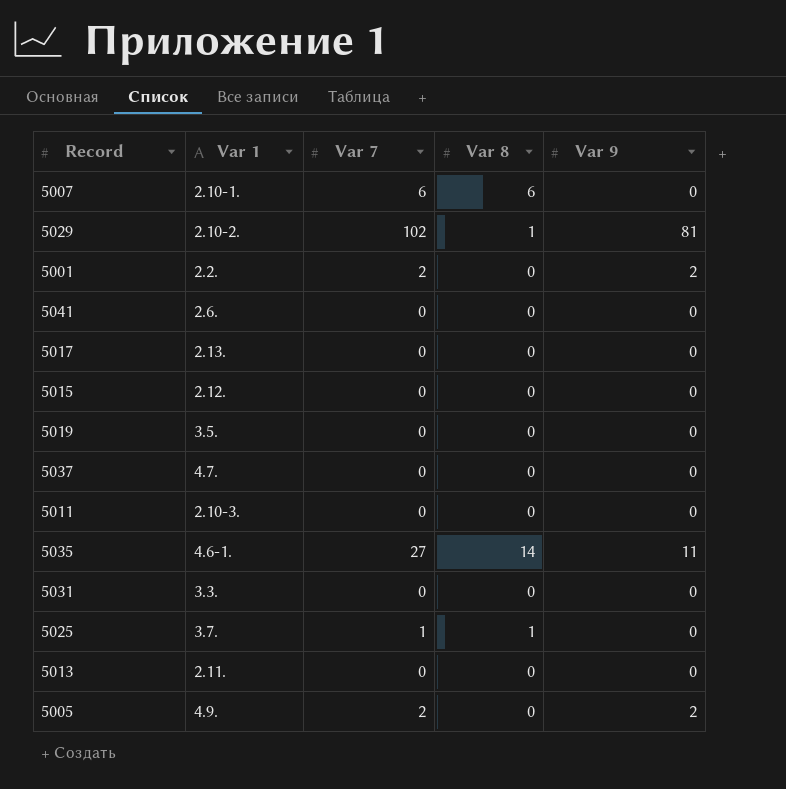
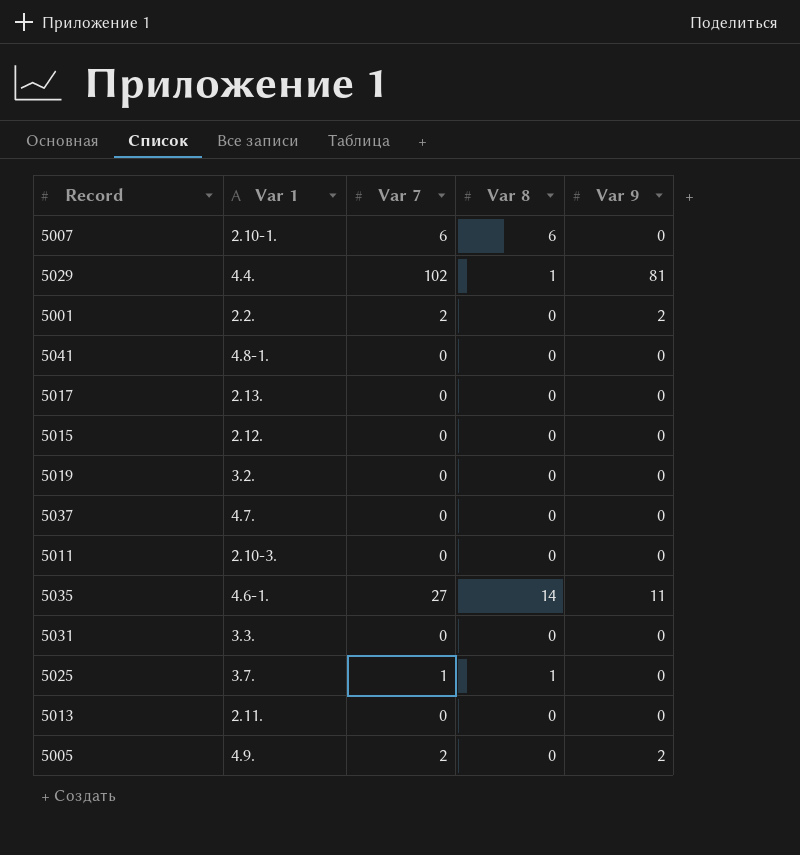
5029 | Var 1: 2.10-2. -> 4.4.
5041 | Var 1: 2.6. -> 4.8-1.
5019 | Var 1: 3.5. -> 3.2.

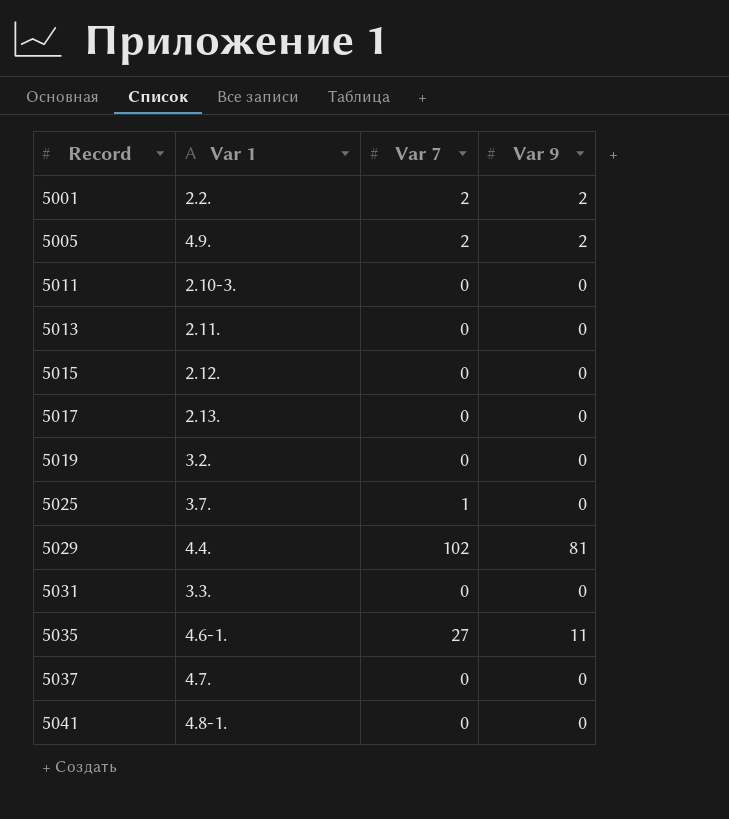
row order: none -> Record ascending
column Var 8 | position: 4 -> none
row 5007: 2.10-1. | 6 | 6 | 0 -> none

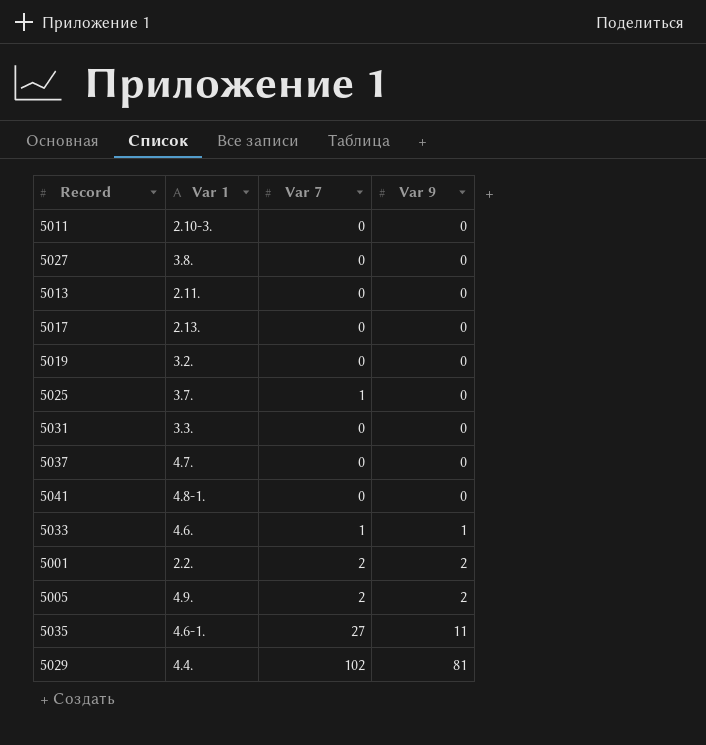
row order: Record ascending -> Var 9 ascending
row 5015: 2.12. | 0 | 0 -> none
row 5027: none -> 3.8. | 0 | 0
row 5033: none -> 4.6. | 1 | 1

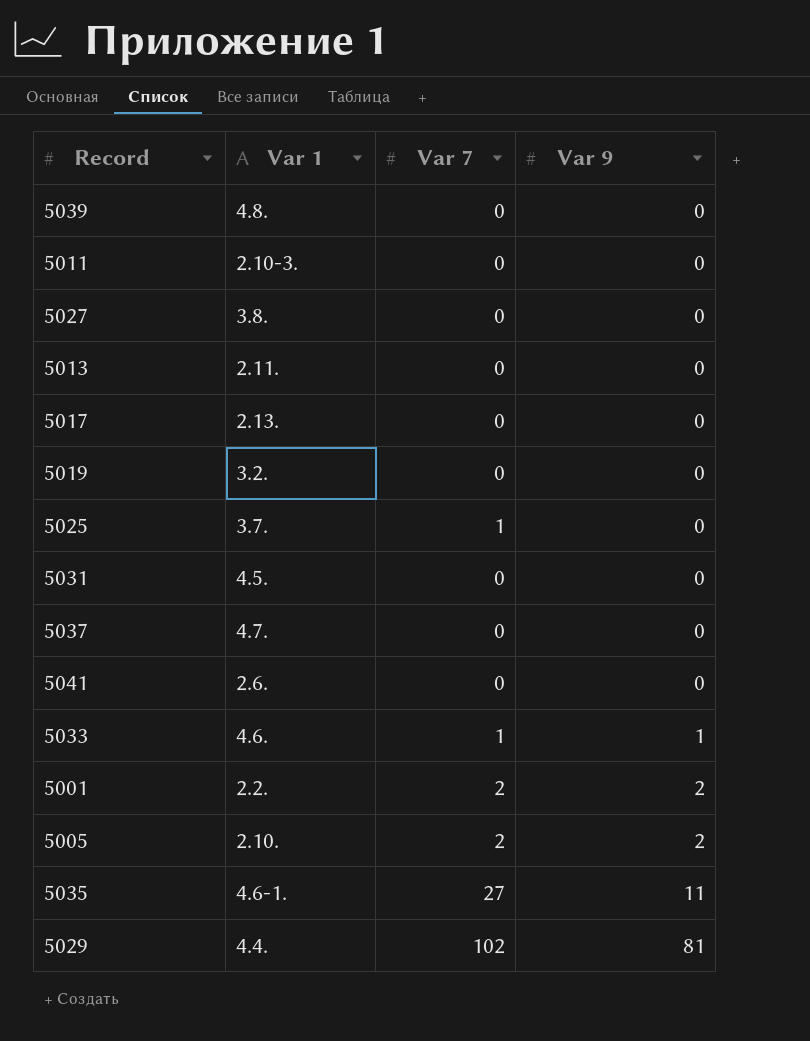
row 5039: none -> 4.8. | 0 | 0
5031 | Var 1: 3.3. -> 4.5.
5041 | Var 1: 4.8-1. -> 2.6.
5005 | Var 1: 4.9. -> 2.10.

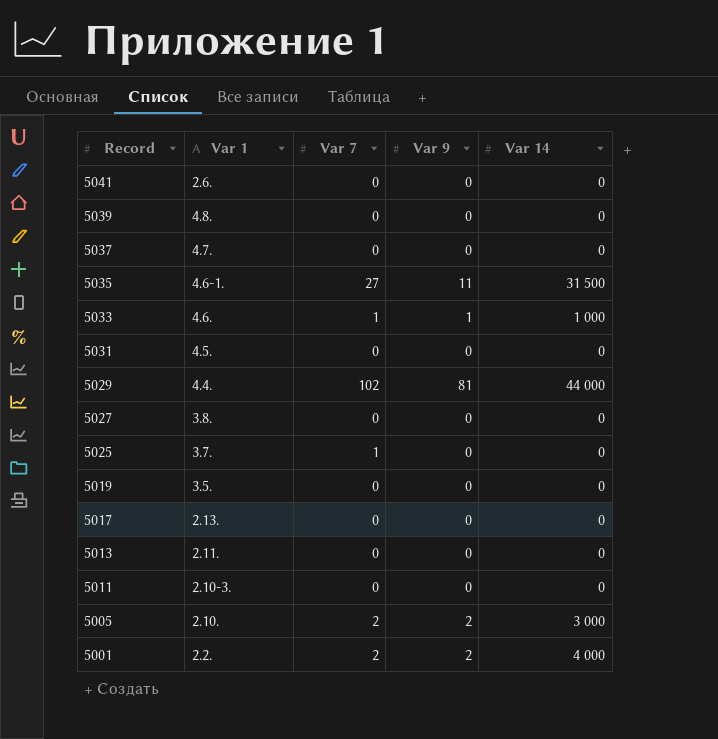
row order: Var 9 ascending -> Record descending
column Var 14 | position: none -> 5
5019 | Var 1: 3.2. -> 3.5.

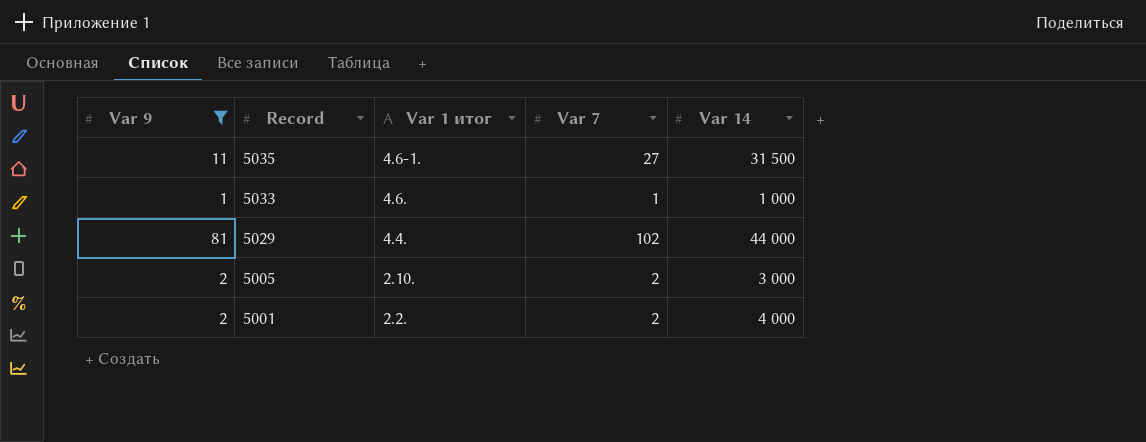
filter: none -> Var 9 != 0
column Var 9 | position: 4 -> 1
column name: Var 1 -> Var 1 итог

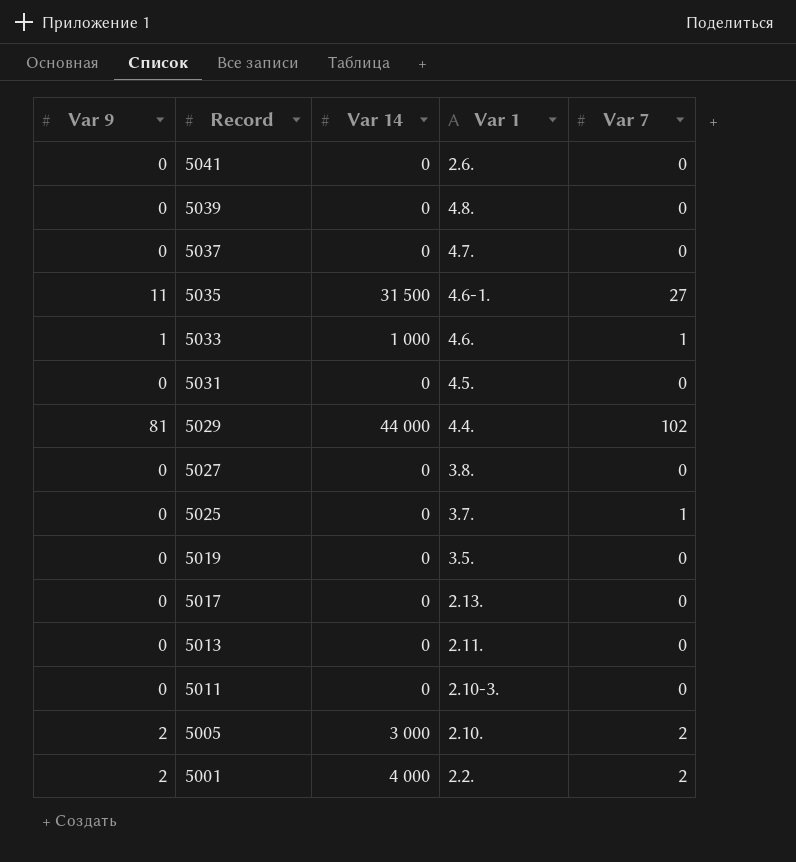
filter: Var 9 != 0 -> none
column Var 14 | position: 5 -> 3
column name: Var 1 итог -> Var 1

